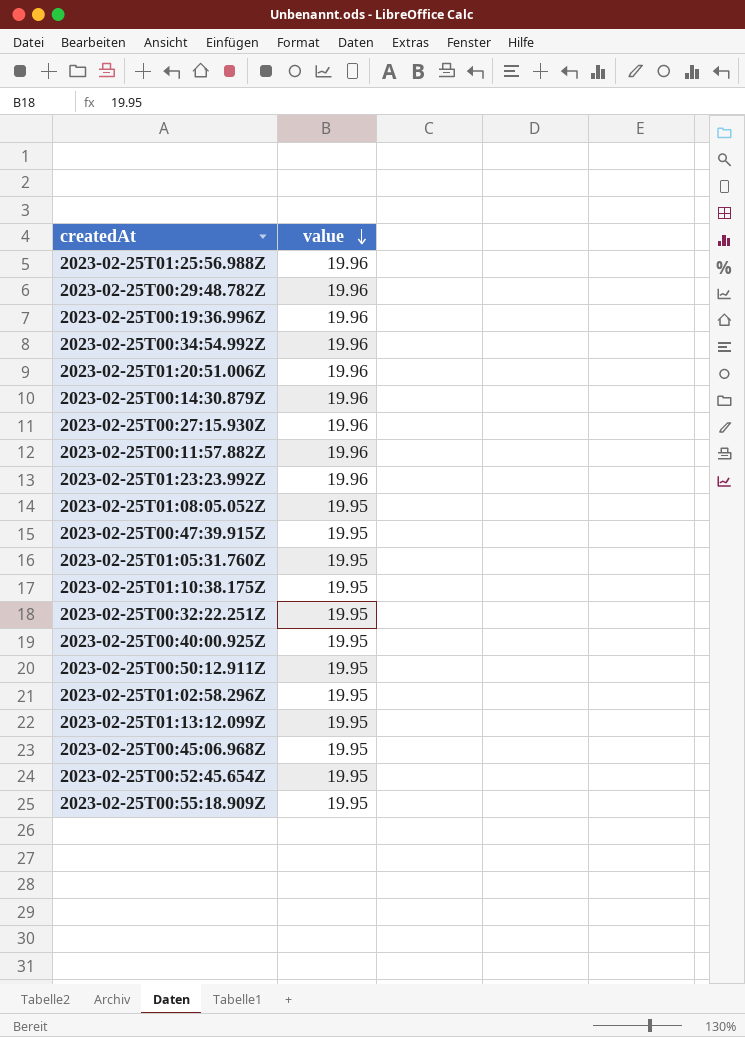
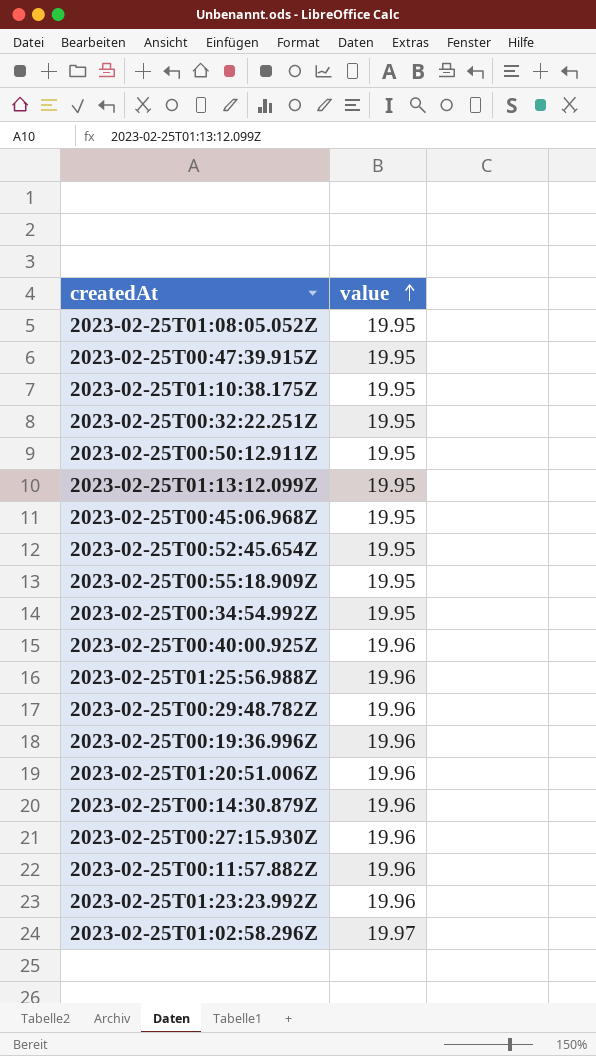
row order: value descending -> value ascending
row 2023-02-25T01:05:31.760Z: 19.95 -> none
2023-02-25T00:34:54.992Z | value: 19.96 -> 19.95
2023-02-25T00:40:00.925Z | value: 19.95 -> 19.96
2023-02-25T01:02:58.296Z | value: 19.95 -> 19.97

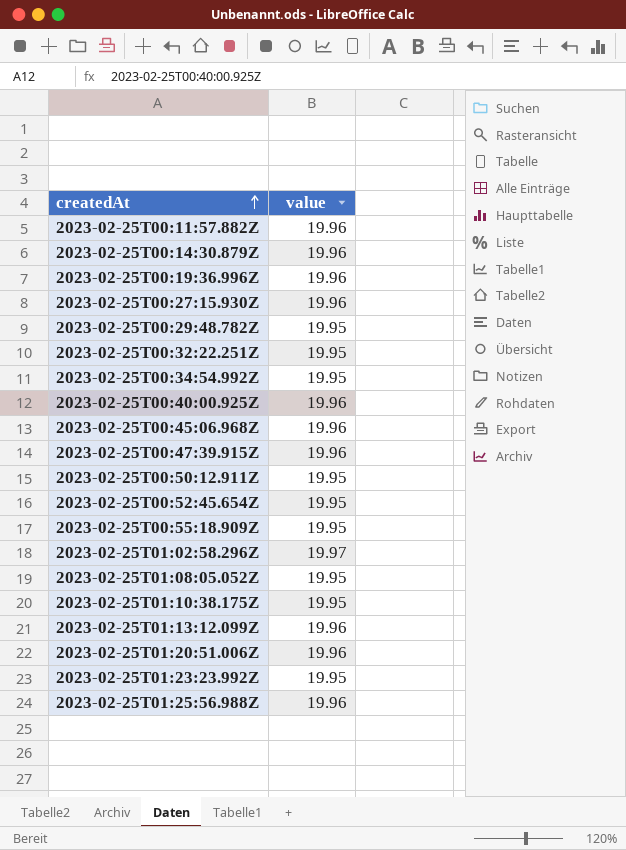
row order: value ascending -> createdAt ascending
2023-02-25T00:29:48.782Z | value: 19.96 -> 19.95
2023-02-25T00:45:06.968Z | value: 19.95 -> 19.96
2023-02-25T00:47:39.915Z | value: 19.95 -> 19.96
2023-02-25T01:13:12.099Z | value: 19.95 -> 19.96
2023-02-25T01:23:23.992Z | value: 19.96 -> 19.95

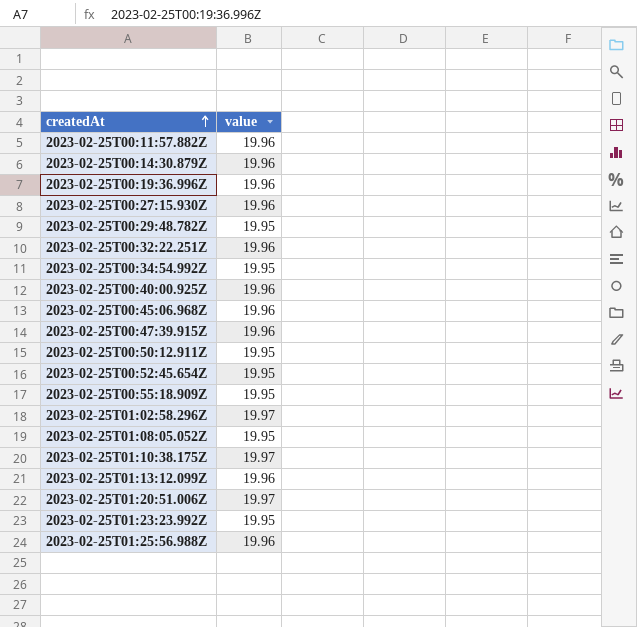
2023-02-25T00:32:22.251Z | value: 19.95 -> 19.96
2023-02-25T01:10:38.175Z | value: 19.95 -> 19.97
2023-02-25T01:20:51.006Z | value: 19.96 -> 19.97

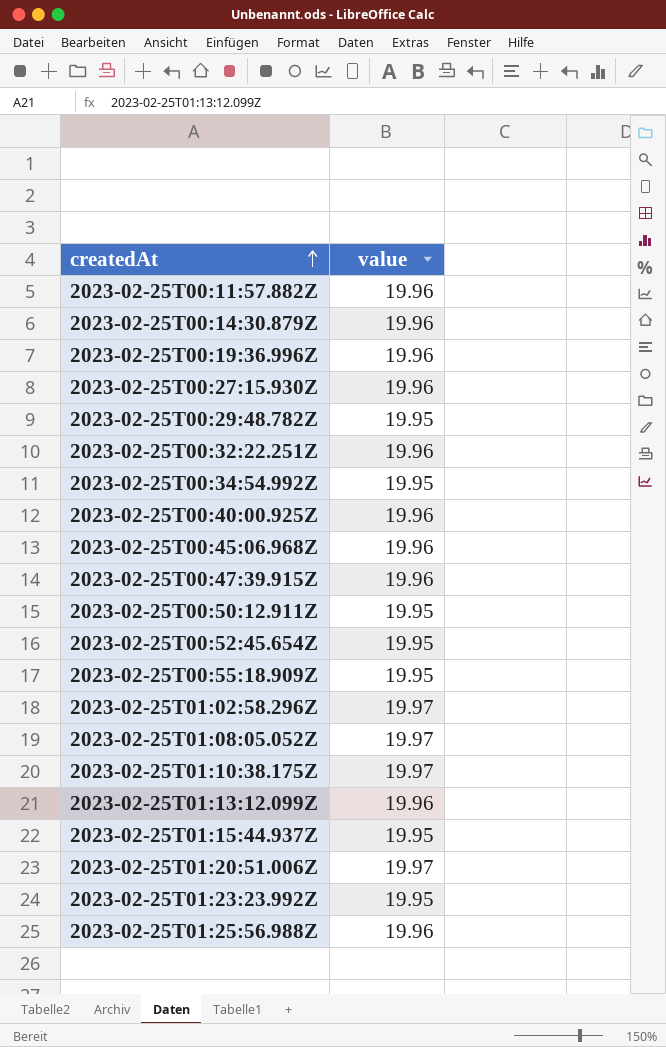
2023-02-25T01:08:05.052Z | value: 19.95 -> 19.97
row 2023-02-25T01:15:44.937Z: none -> 19.95

